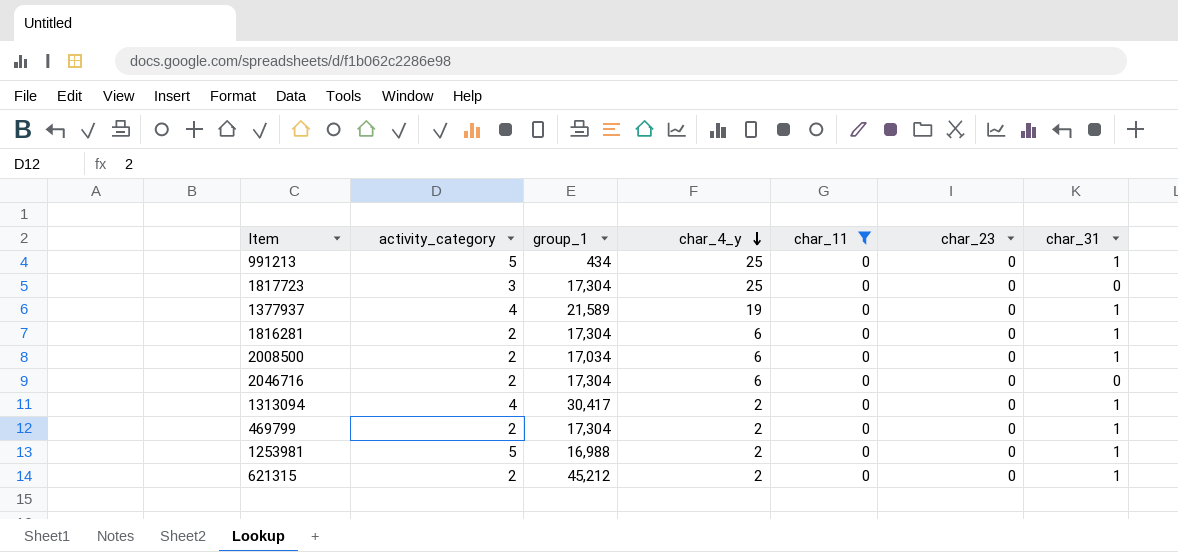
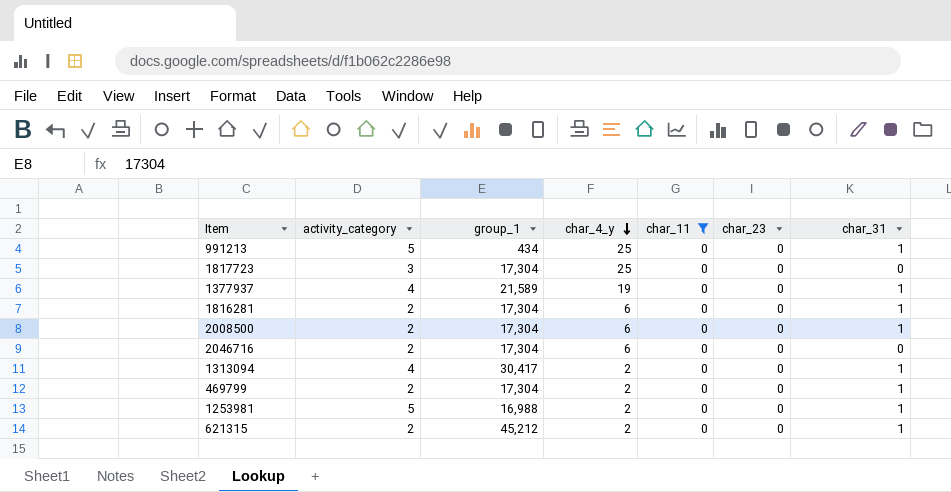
2008500 | group_1: 17,034 -> 17,304

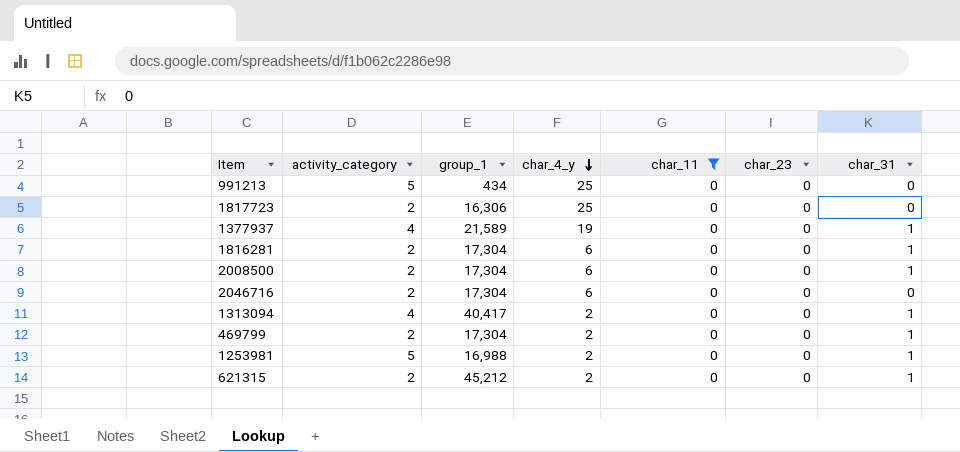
991213 | char_31: 1 -> 0
1817723 | activity_category: 3 -> 2
1817723 | group_1: 17,304 -> 16,306
1313094 | group_1: 30,417 -> 40,417

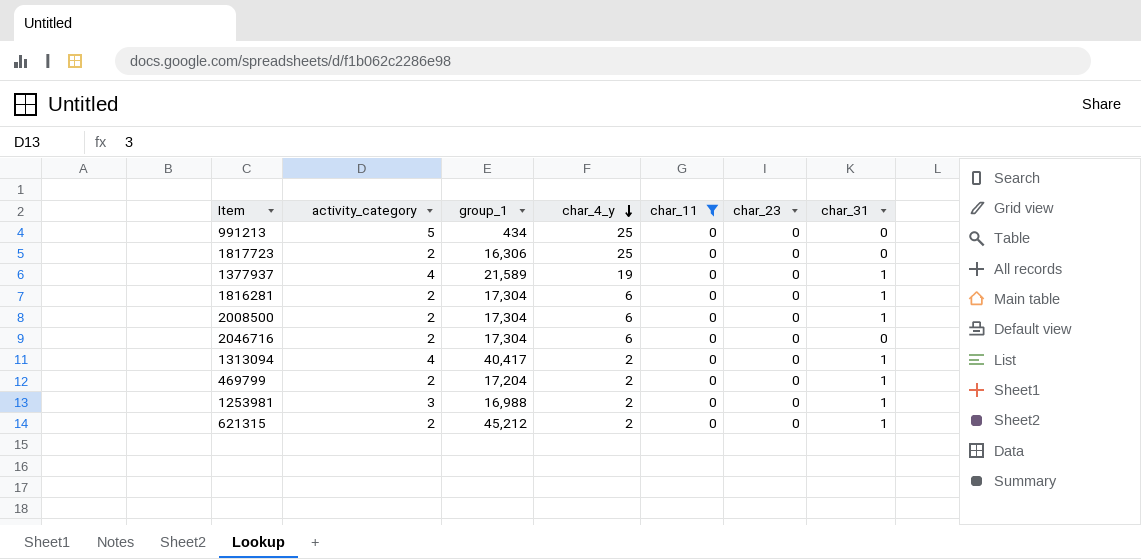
469799 | group_1: 17,304 -> 17,204
1253981 | activity_category: 5 -> 3

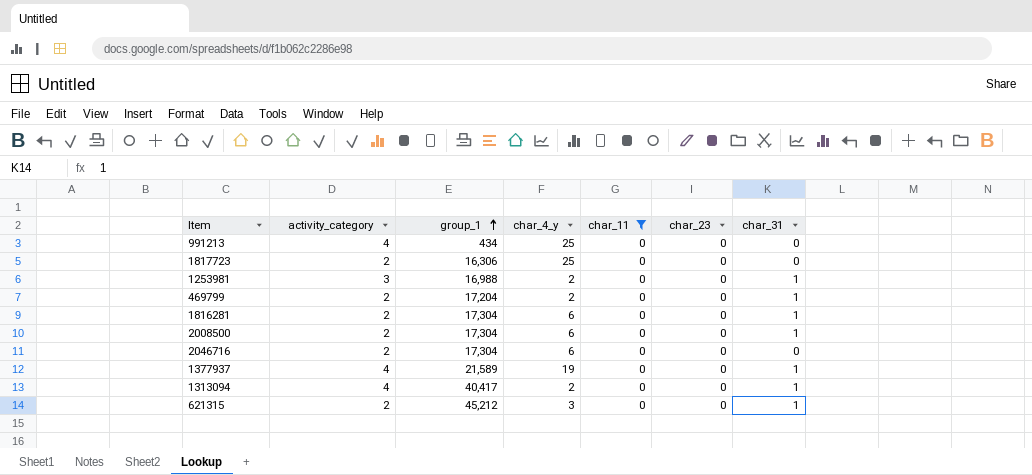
row order: char_4_y descending -> group_1 ascending
991213 | activity_category: 5 -> 4
621315 | char_4_y: 2 -> 3

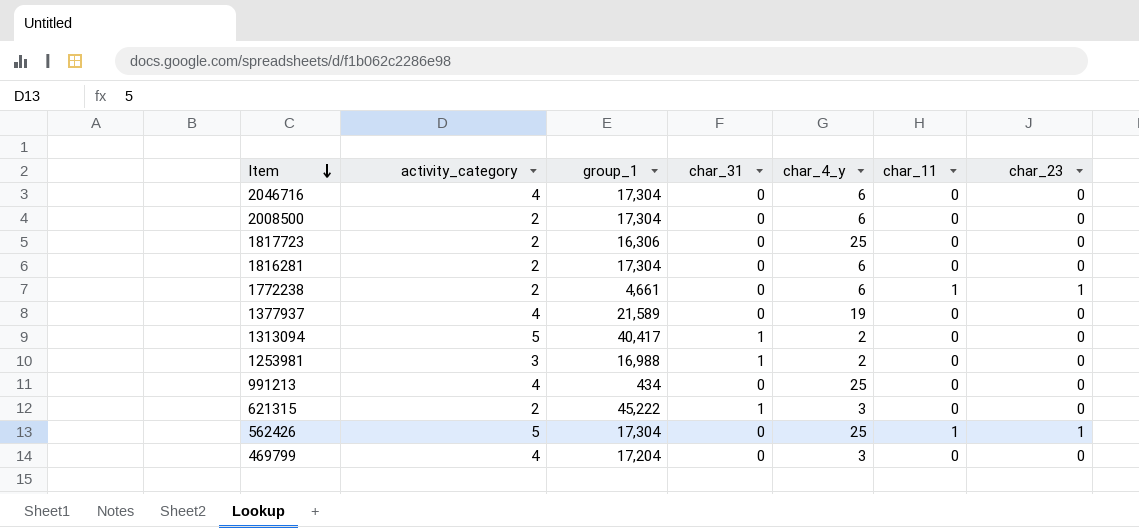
filter: char_11 = 0 -> none
row order: group_1 ascending -> Item descending
column char_31 | position: 7 -> 4
2046716 | activity_category: 2 -> 4
2008500 | char_31: 1 -> 0
1816281 | char_31: 1 -> 0
1377937 | char_31: 1 -> 0
1313094 | activity_category: 4 -> 5
621315 | group_1: 45,212 -> 45,222
469799 | activity_category: 2 -> 4
469799 | char_31: 1 -> 0
469799 | char_4_y: 2 -> 3

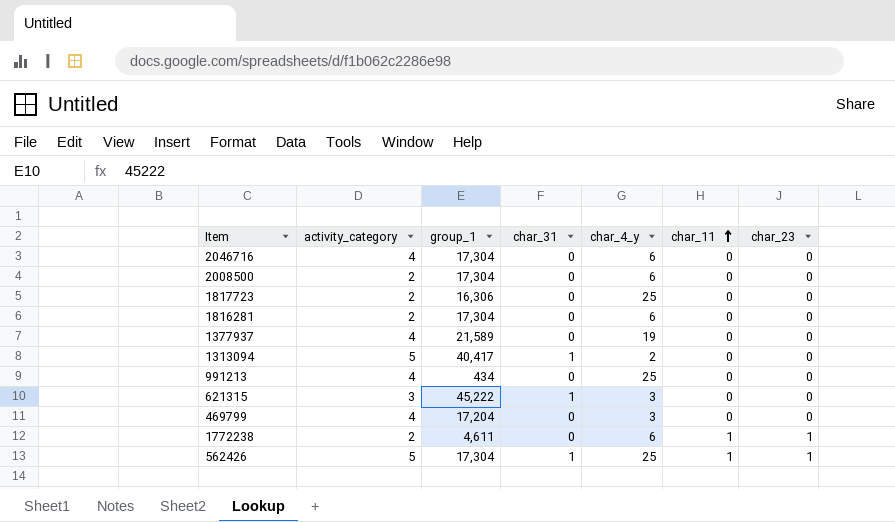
row order: Item descending -> char_11 ascending
row 1253981: 3 | 16,988 | 1 | 2 | 0 | 0 -> none
621315 | activity_category: 2 -> 3
1772238 | group_1: 4,661 -> 4,611
562426 | char_31: 0 -> 1

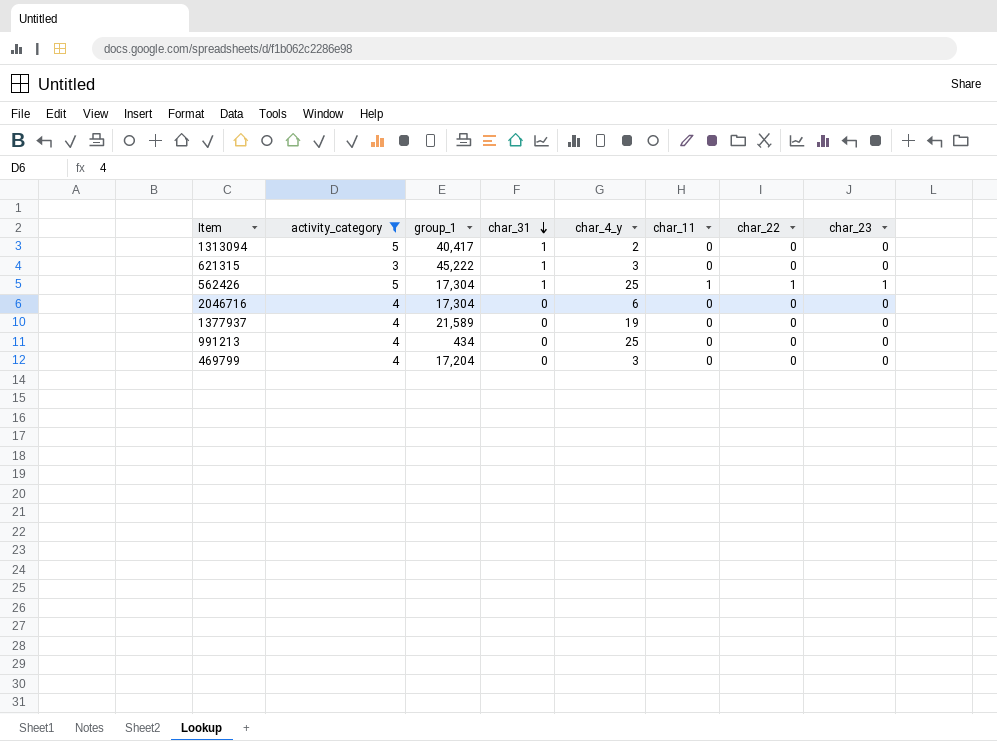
filter: none -> activity_category != 2
row order: char_11 ascending -> char_31 descending
column char_22 | position: none -> 7

